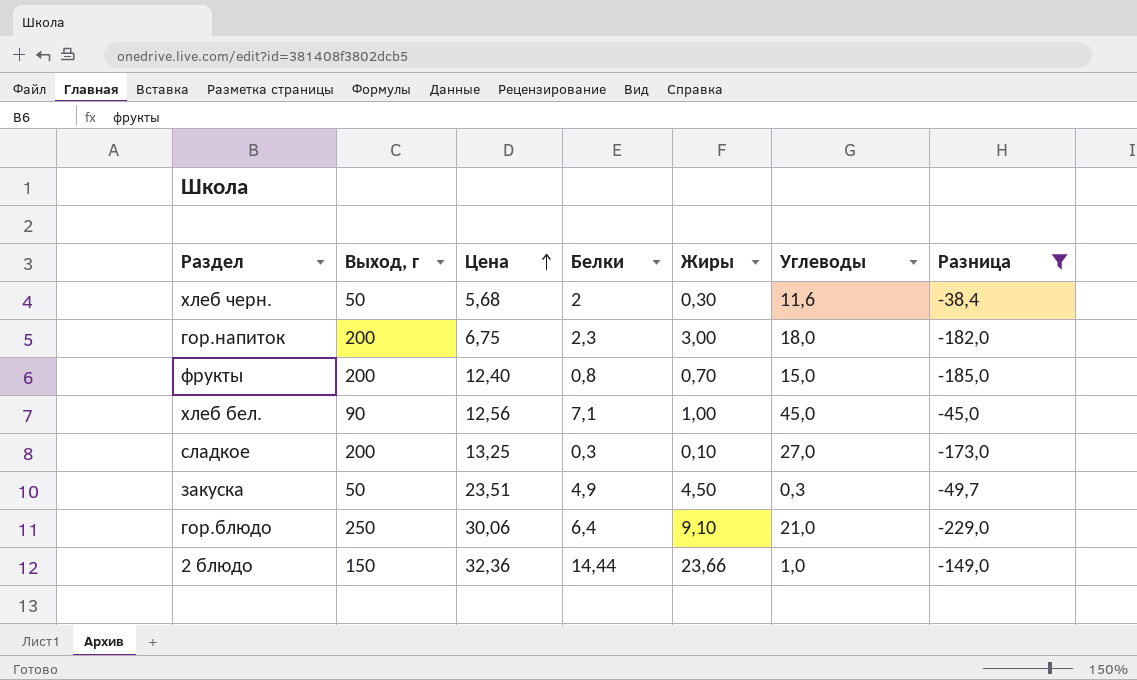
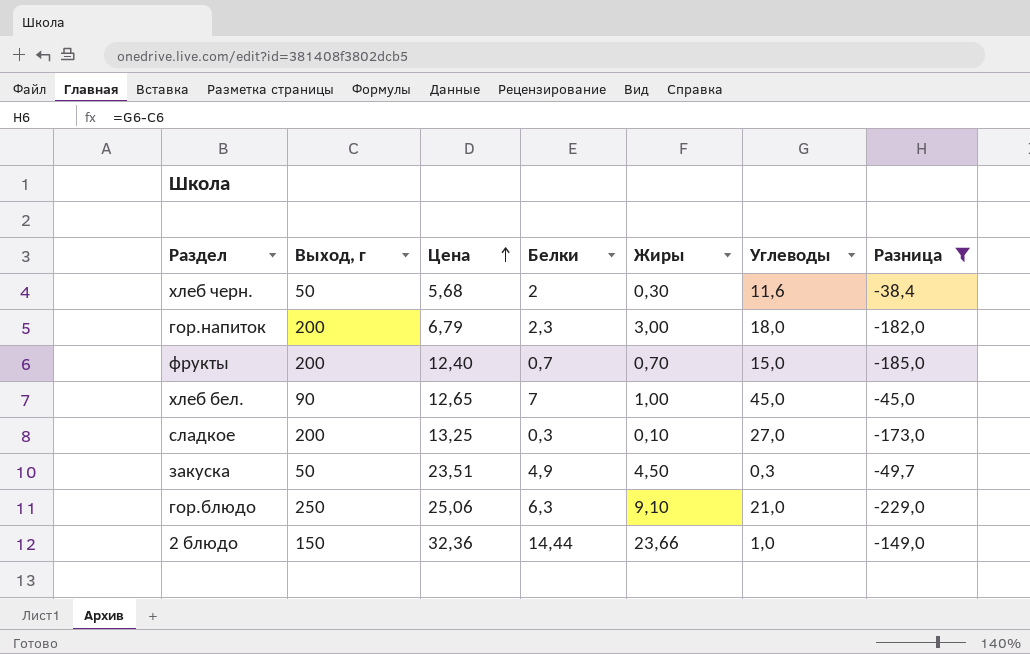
гор.напиток | Цена: 6,75 -> 6,79
фрукты | Белки: 0,8 -> 0,7
хлеб бел. | Цена: 12,56 -> 12,65
хлеб бел. | Белки: 7,1 -> 7
гор.блюдо | Цена: 30,06 -> 25,06
гор.блюдо | Белки: 6,4 -> 6,3

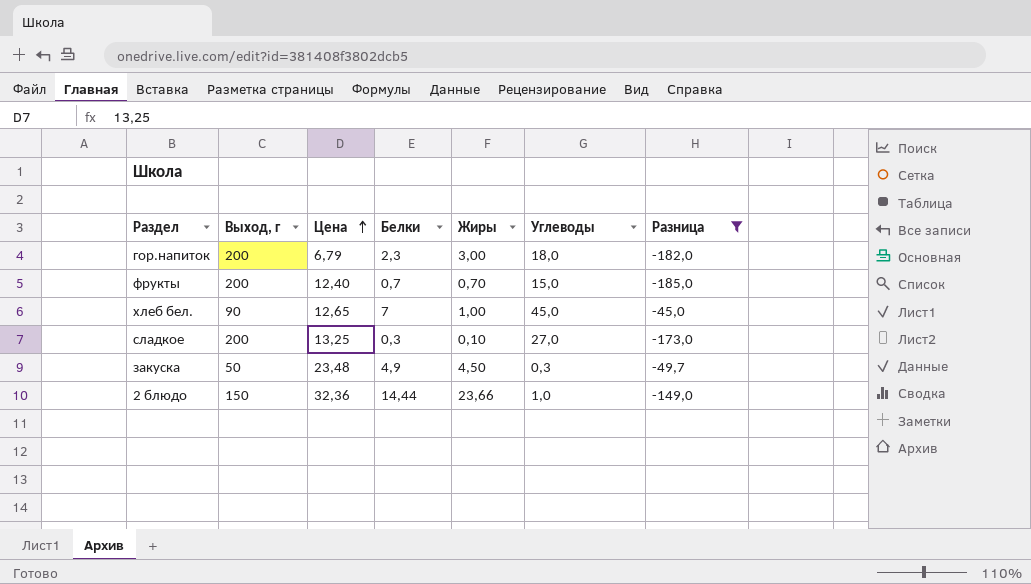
row хлеб черн.: 50 | 5,68 | 2 | 0,30 | 11,6 | -38,4 -> none
row гор.блюдо: 250 | 25,06 | 6,3 | 9,10 | 21,0 | -229,0 -> none
закуска | Цена: 23,51 -> 23,48

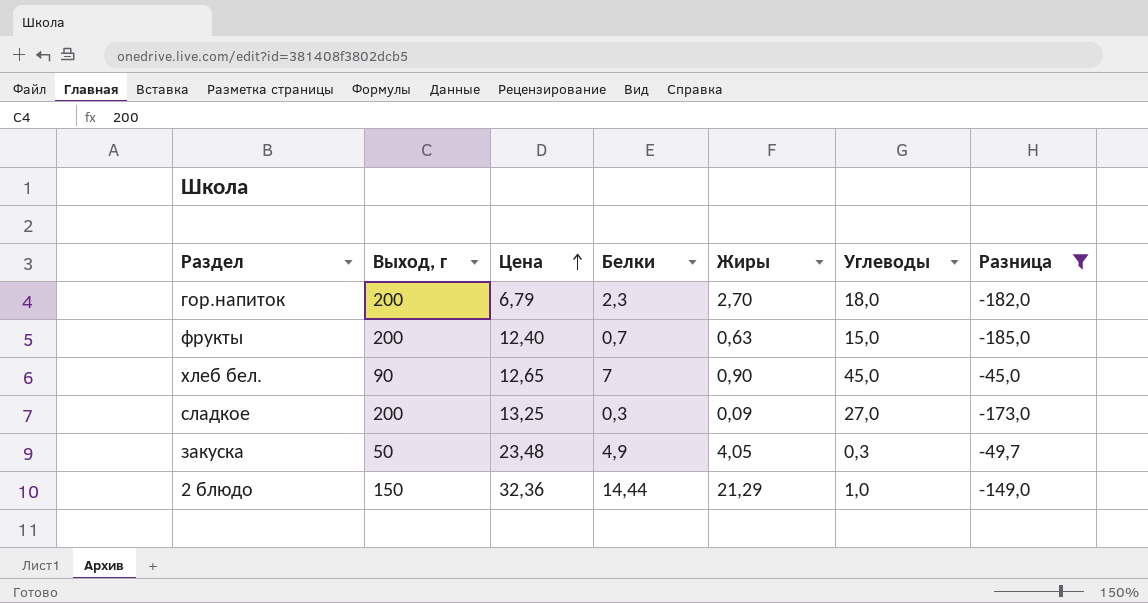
гор.напиток | Жиры: 3,00 -> 2,70
фрукты | Жиры: 0,70 -> 0,63
хлеб бел. | Жиры: 1,00 -> 0,90
сладкое | Жиры: 0,10 -> 0,09
закуска | Жиры: 4,50 -> 4,05
2 блюдо | Жиры: 23,66 -> 21,29

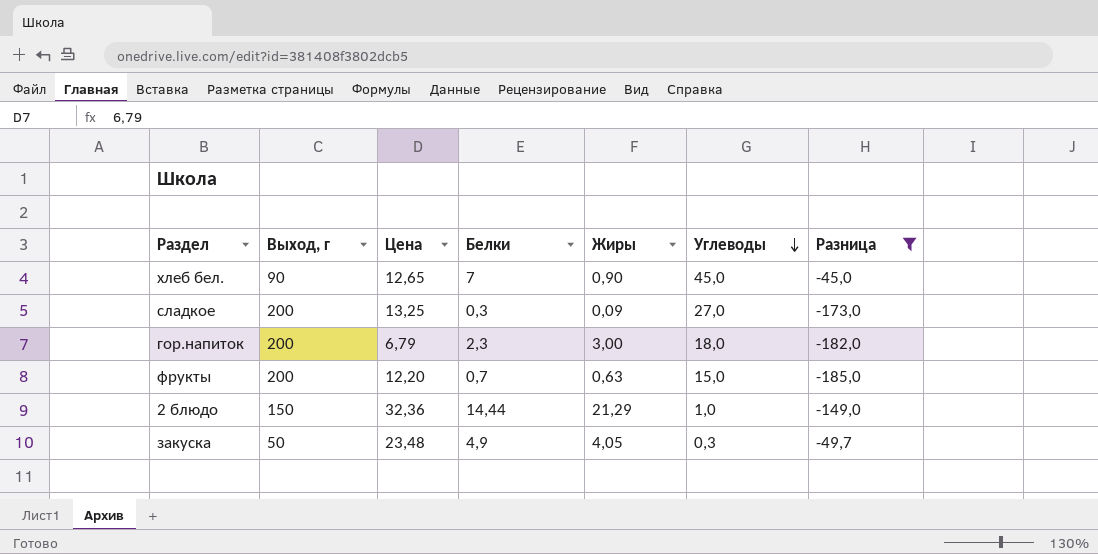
row order: Цена ascending -> Углеводы descending
гор.напиток | Жиры: 2,70 -> 3,00
фрукты | Цена: 12,40 -> 12,20

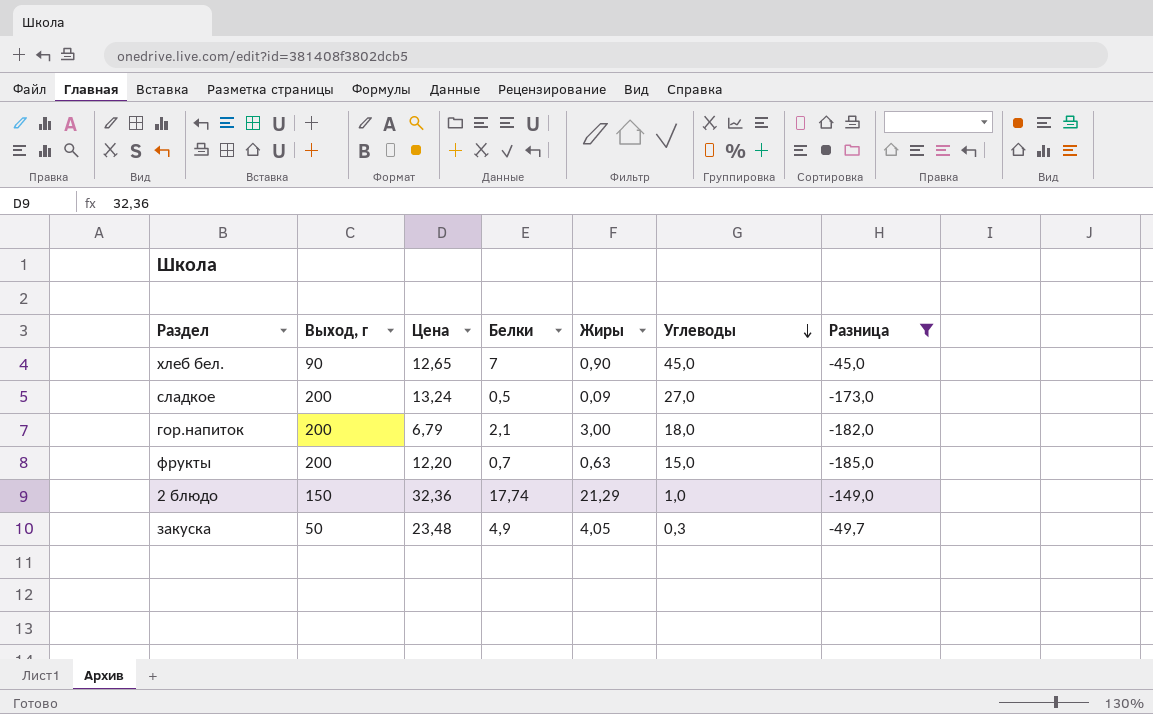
сладкое | Цена: 13,25 -> 13,24
сладкое | Белки: 0,3 -> 0,5
гор.напиток | Белки: 2,3 -> 2,1
2 блюдо | Белки: 14,44 -> 17,74

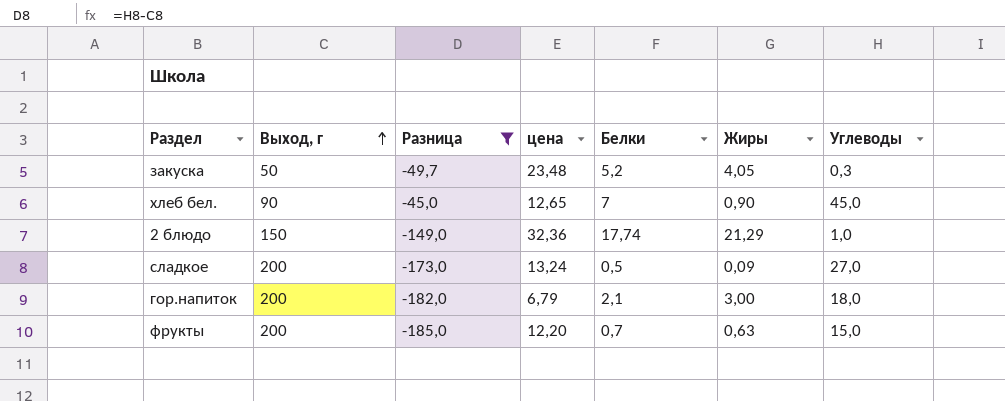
row order: Углеводы descending -> Выход, г ascending
column Разница | position: 7 -> 3
column name: Цена -> цена
закуска | Белки: 4,9 -> 5,2

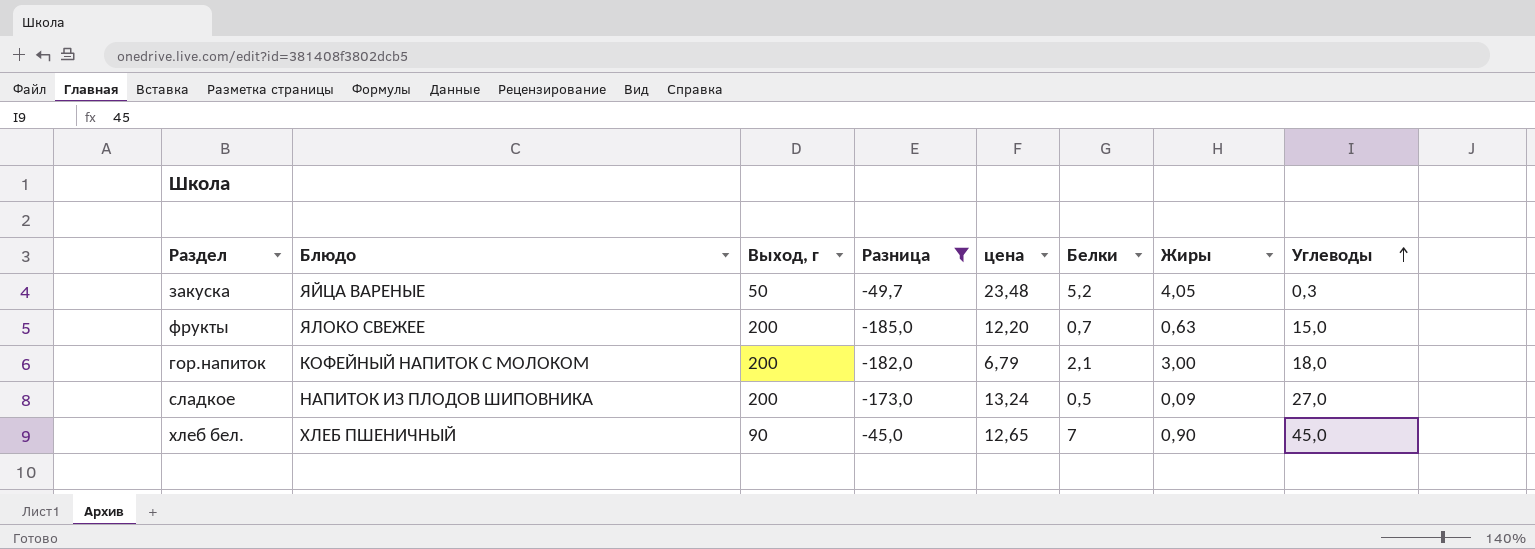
row order: Выход, г ascending -> Углеводы ascending
column Блюдо | position: none -> 2
row 2 блюдо: 150 | -149,0 | 32,36 | 17,74 | 21,29 | 1,0 -> none

